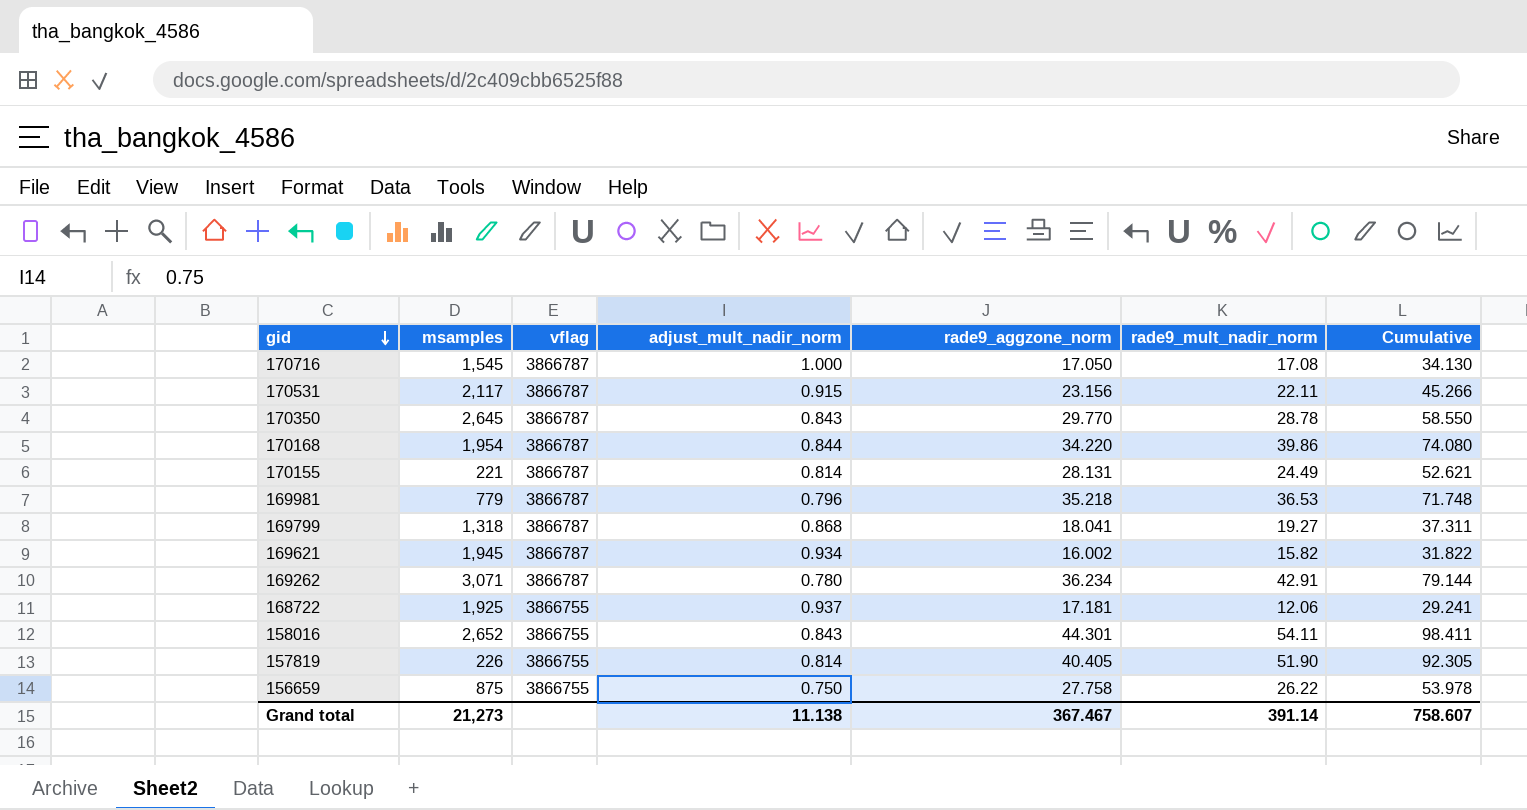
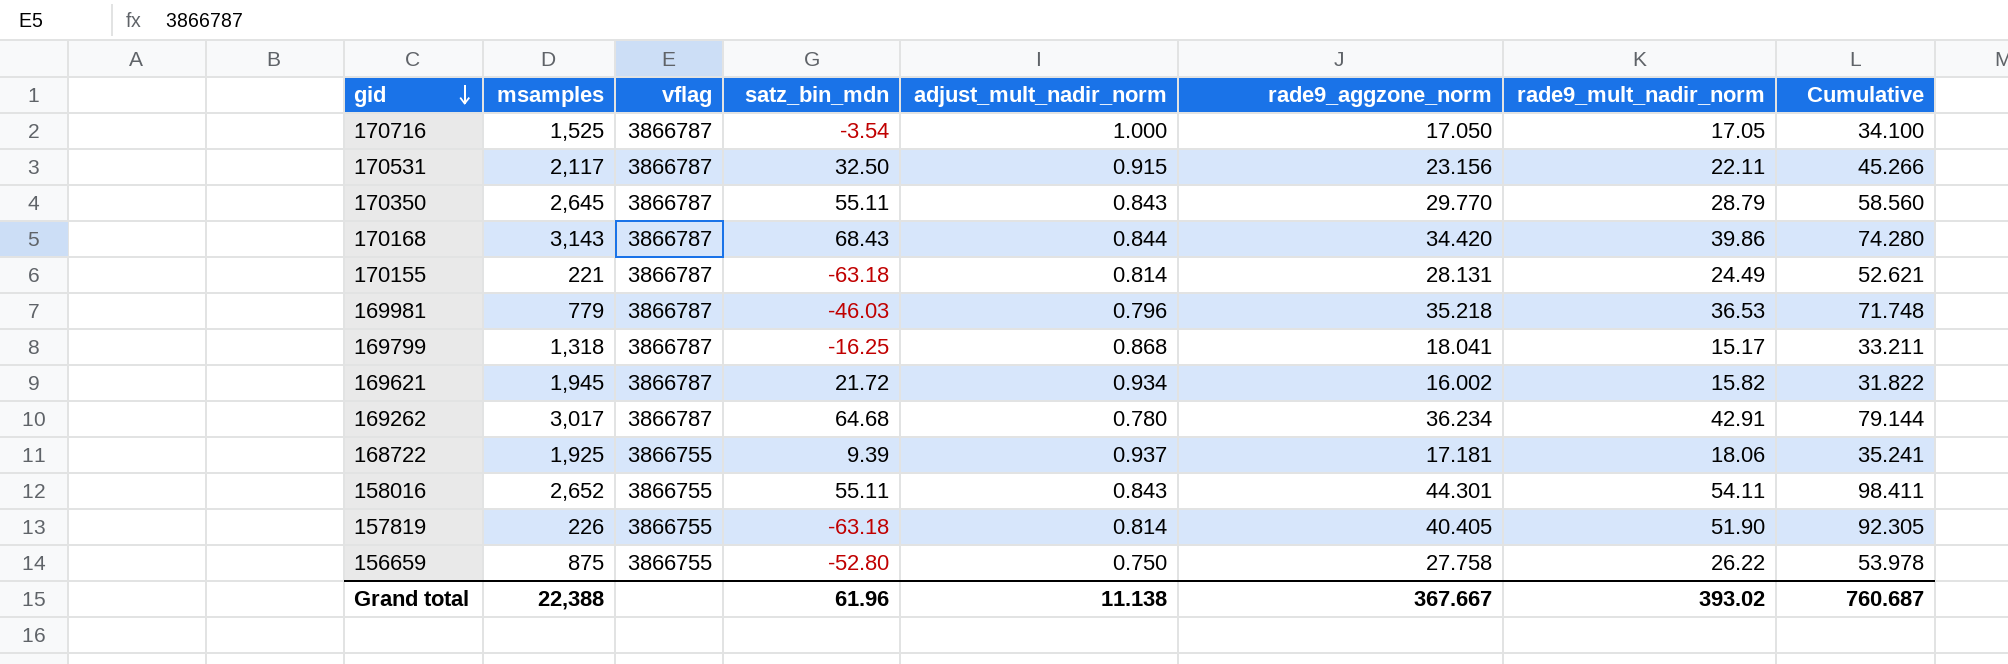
column satz_bin_mdn | position: none -> 4
170716 | msamples: 1,545 -> 1,525
170716 | rade9_mult_nadir_norm: 17.08 -> 17.05
170716 | Cumulative: 34.130 -> 34.100
170350 | rade9_mult_nadir_norm: 28.78 -> 28.79
170350 | Cumulative: 58.550 -> 58.560
170168 | msamples: 1,954 -> 3,143
170168 | rade9_aggzone_norm: 34.220 -> 34.420
170168 | Cumulative: 74.080 -> 74.280
169799 | rade9_mult_nadir_norm: 19.27 -> 15.17
169799 | Cumulative: 37.311 -> 33.211
169262 | msamples: 3,071 -> 3,017
168722 | rade9_mult_nadir_norm: 12.06 -> 18.06
168722 | Cumulative: 29.241 -> 35.241
Grand total | msamples: 21,273 -> 22,388
Grand total | rade9_aggzone_norm: 367.467 -> 367.667
Grand total | rade9_mult_nadir_norm: 391.14 -> 393.02
Grand total | Cumulative: 758.607 -> 760.687

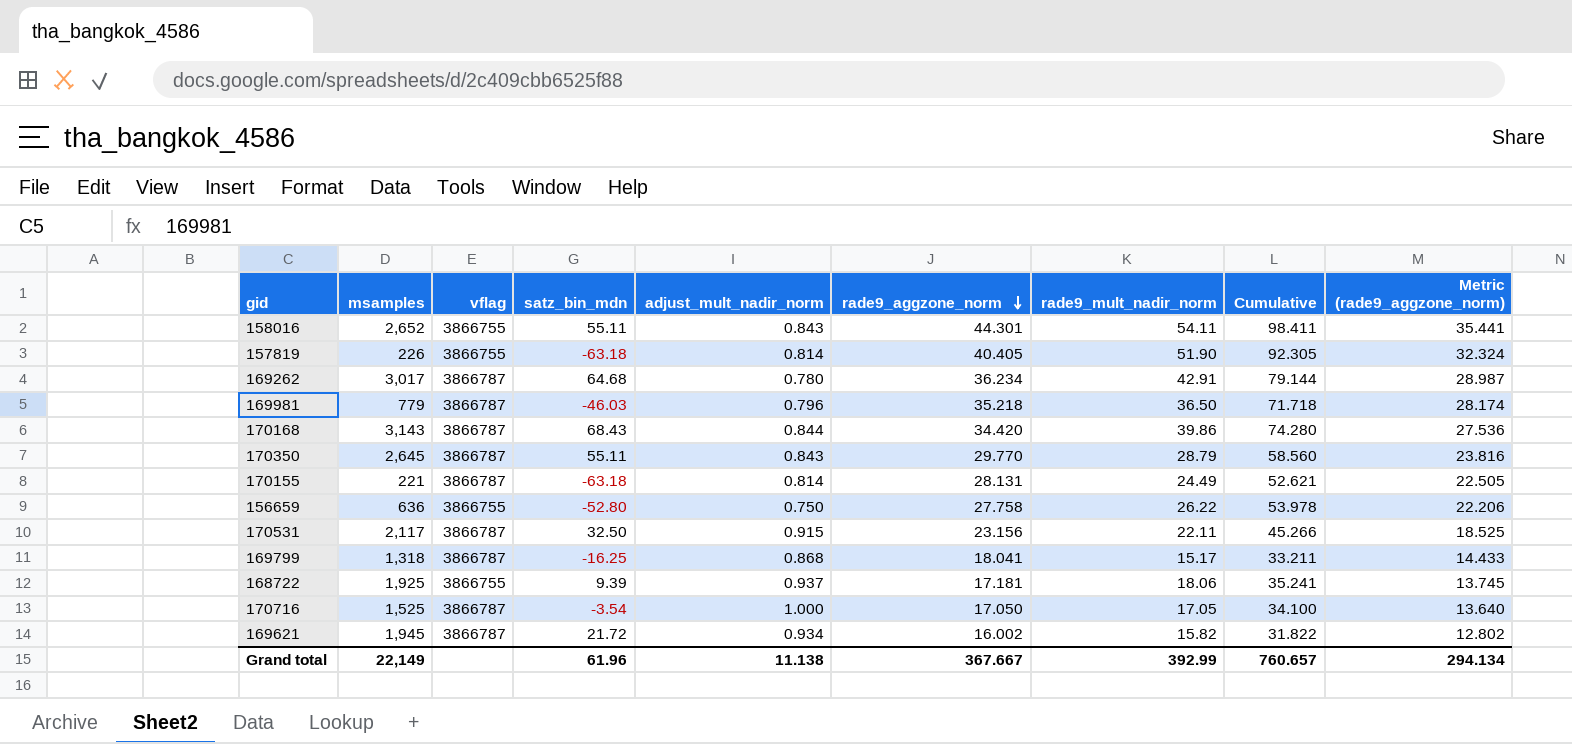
row order: gid descending -> rade9_aggzone_norm descending
column Metric (rade9_aggzone_norm) | formula: none -> [rade9_aggzone_norm] * 0.8
169981 | rade9_mult_nadir_norm: 36.53 -> 36.50
169981 | Cumulative: 71.748 -> 71.718
156659 | msamples: 875 -> 636
Grand total | msamples: 22,388 -> 22,149
Grand total | rade9_mult_nadir_norm: 393.02 -> 392.99
Grand total | Cumulative: 760.687 -> 760.657

